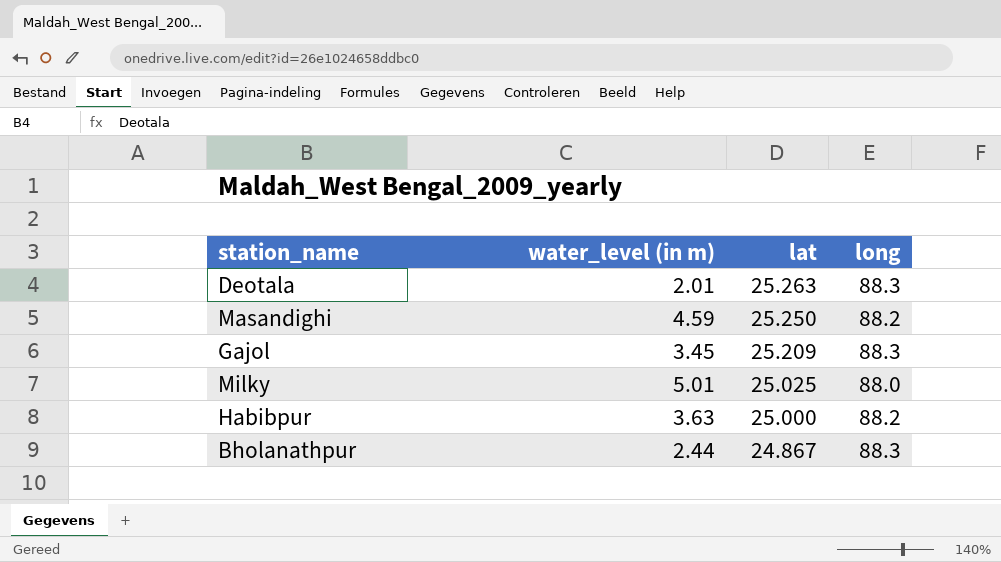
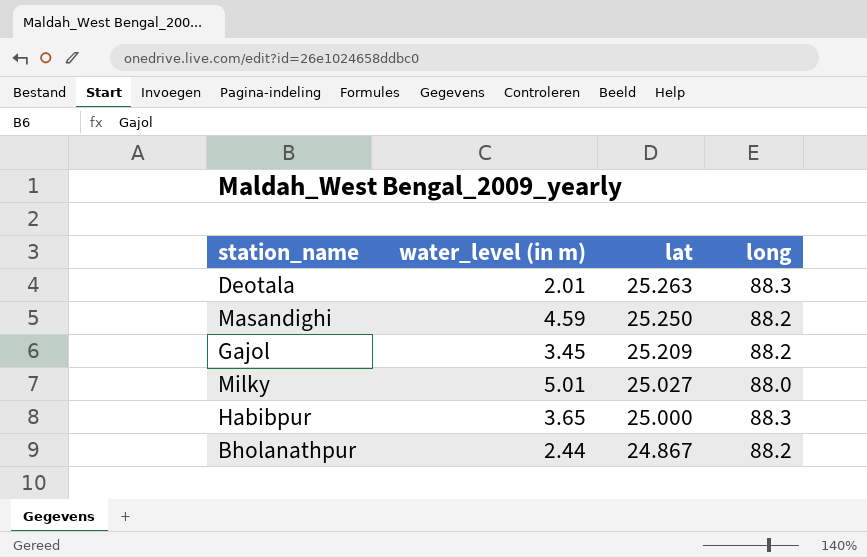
Gajol | long: 88.3 -> 88.2
Milky | lat: 25.025 -> 25.027
Habibpur | water_level (in m): 3.63 -> 3.65
Habibpur | long: 88.2 -> 88.3
Bholanathpur | long: 88.3 -> 88.2

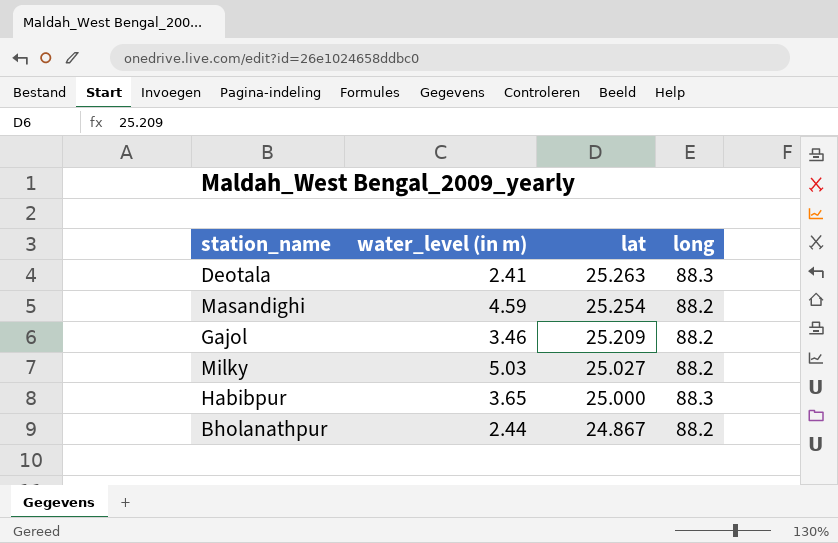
Deotala | water_level (in m): 2.01 -> 2.41
Masandighi | lat: 25.250 -> 25.254
Gajol | water_level (in m): 3.45 -> 3.46
Milky | water_level (in m): 5.01 -> 5.03
Milky | long: 88.0 -> 88.2

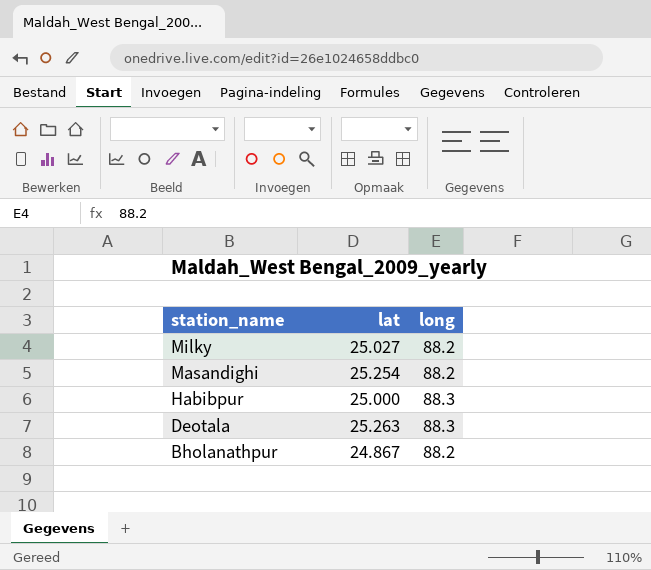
row order: lat descending -> station_name descending
column water_level (in m) | position: 2 -> none
row Gajol: 3.46 | 25.209 | 88.2 -> none

